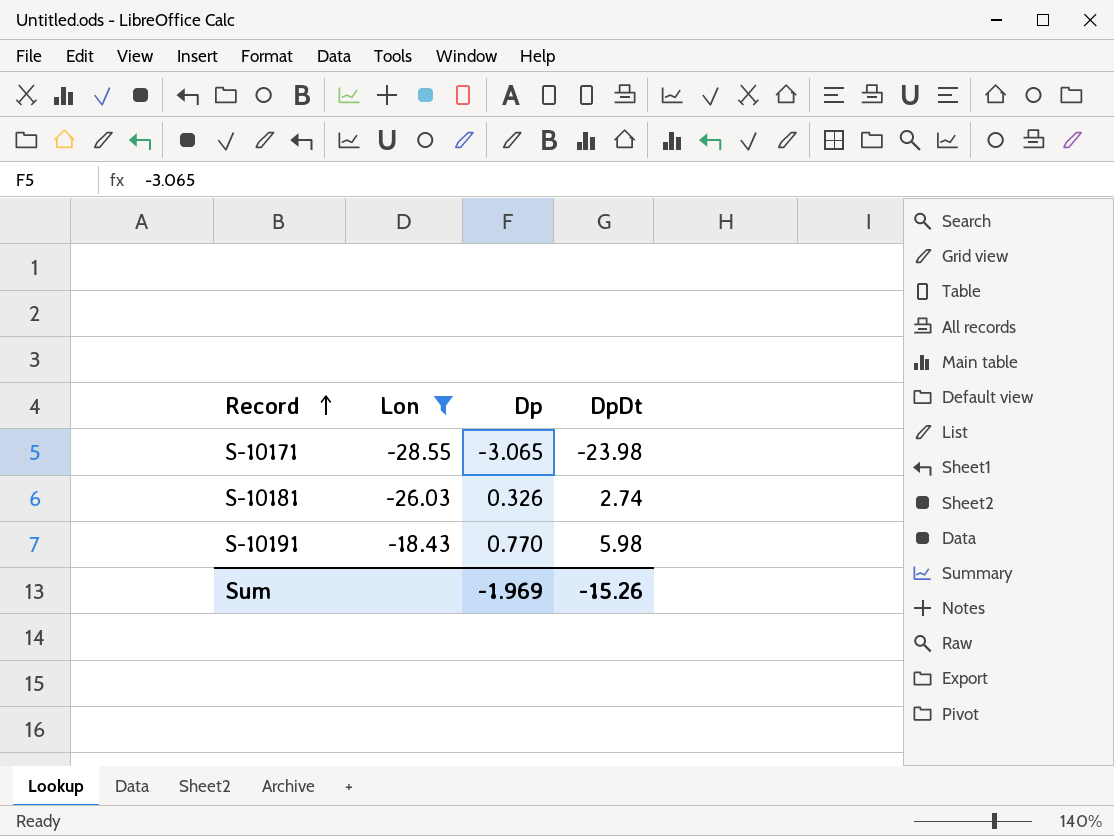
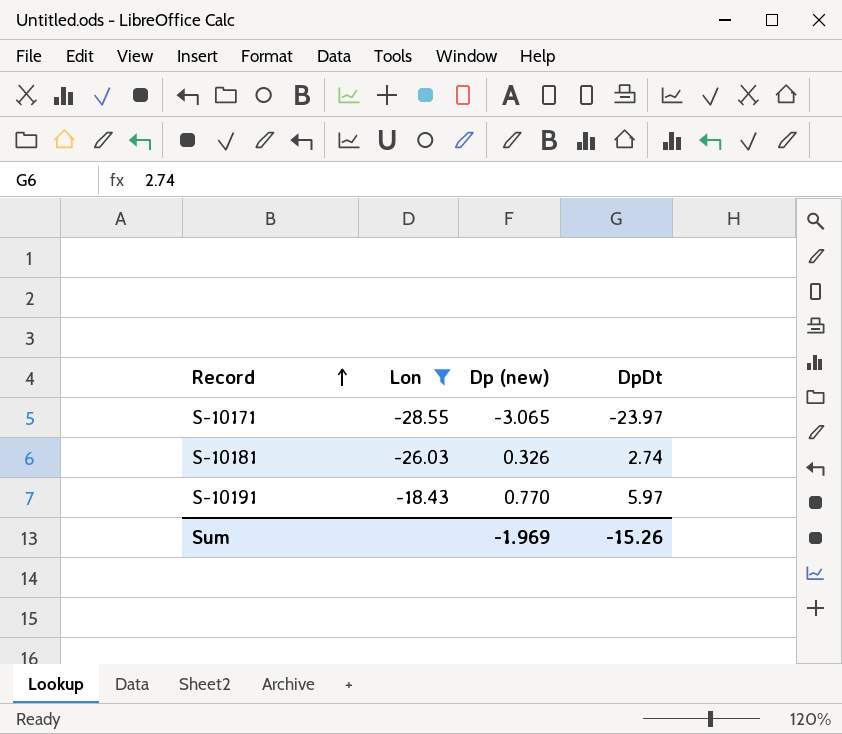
column name: Dp -> Dp (new)
S-10171 | DpDt: -23.98 -> -23.97
S-10191 | DpDt: 5.98 -> 5.97

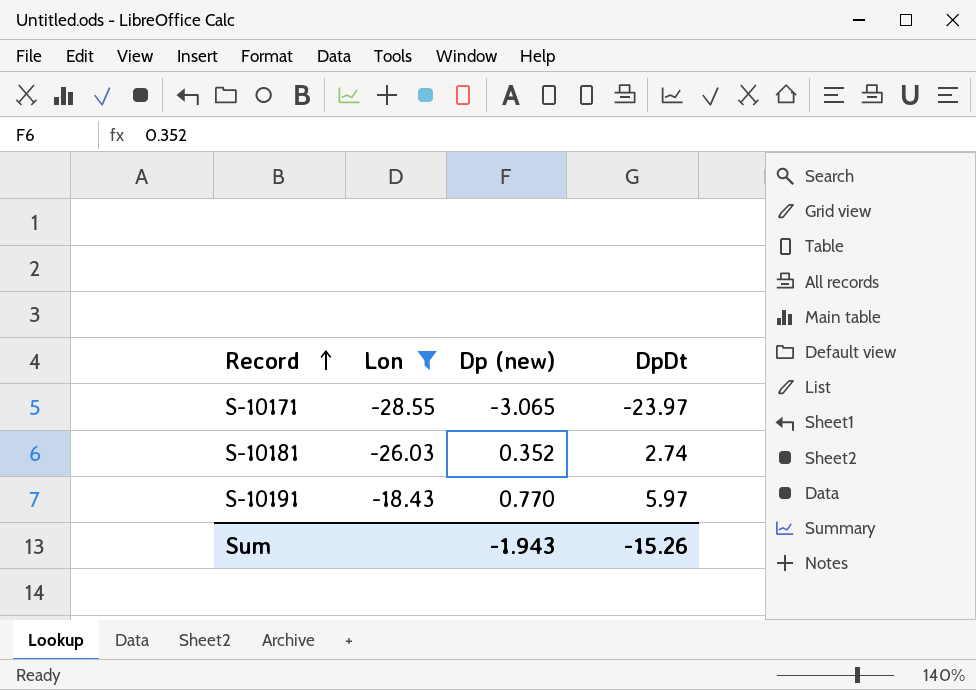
S-10181 | Dp (new): 0.326 -> 0.352
Sum | Dp (new): -1.969 -> -1.943

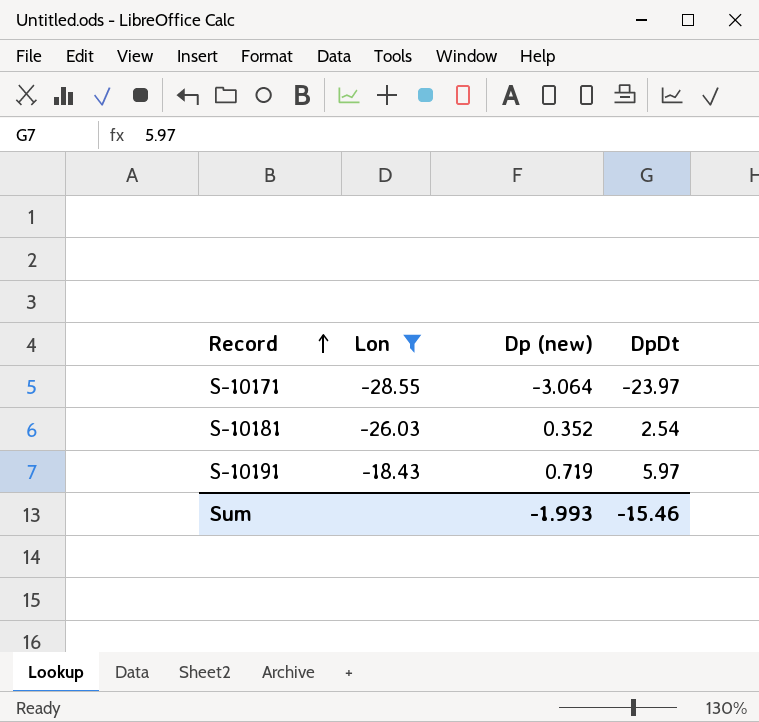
S-10171 | Dp (new): -3.065 -> -3.064
S-10181 | DpDt: 2.74 -> 2.54
S-10191 | Dp (new): 0.770 -> 0.719
Sum | Dp (new): -1.943 -> -1.993
Sum | DpDt: -15.26 -> -15.46

